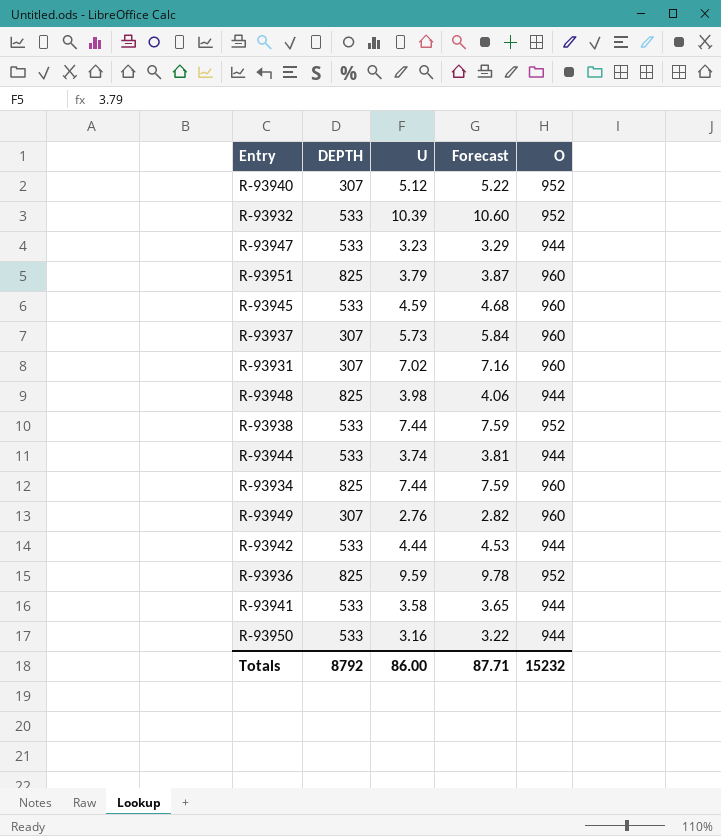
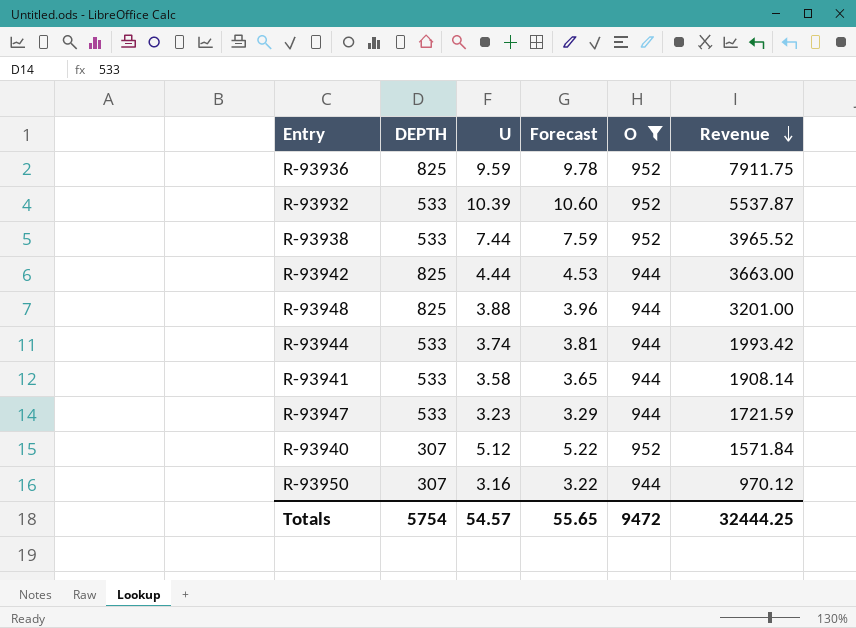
filter: none -> O != 960
row order: none -> Revenue descending
column Revenue | formula: none -> [DEPTH] * [U]
R-93942 | DEPTH: 533 -> 825
R-93948 | U: 3.98 -> 3.88
R-93948 | Forecast: 4.06 -> 3.96
R-93950 | DEPTH: 533 -> 307
Totals | DEPTH: 8792 -> 5754
Totals | U: 86.00 -> 54.57
Totals | Forecast: 87.71 -> 55.65
Totals | O: 15232 -> 9472

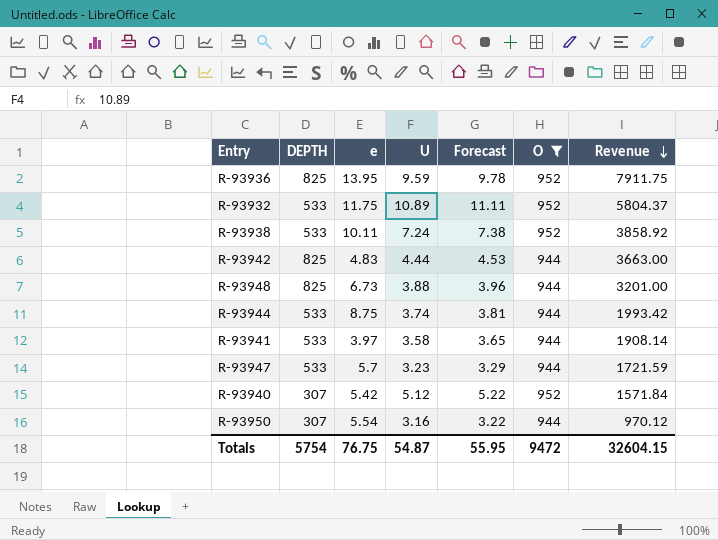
column e | position: none -> 3
R-93932 | U: 10.39 -> 10.89
R-93932 | Forecast: 10.60 -> 11.11
R-93932 | Revenue: 5537.87 -> 5804.37
R-93938 | U: 7.44 -> 7.24
R-93938 | Forecast: 7.59 -> 7.38
R-93938 | Revenue: 3965.52 -> 3858.92
Totals | U: 54.57 -> 54.87
Totals | Forecast: 55.65 -> 55.95
Totals | Revenue: 32444.25 -> 32604.15

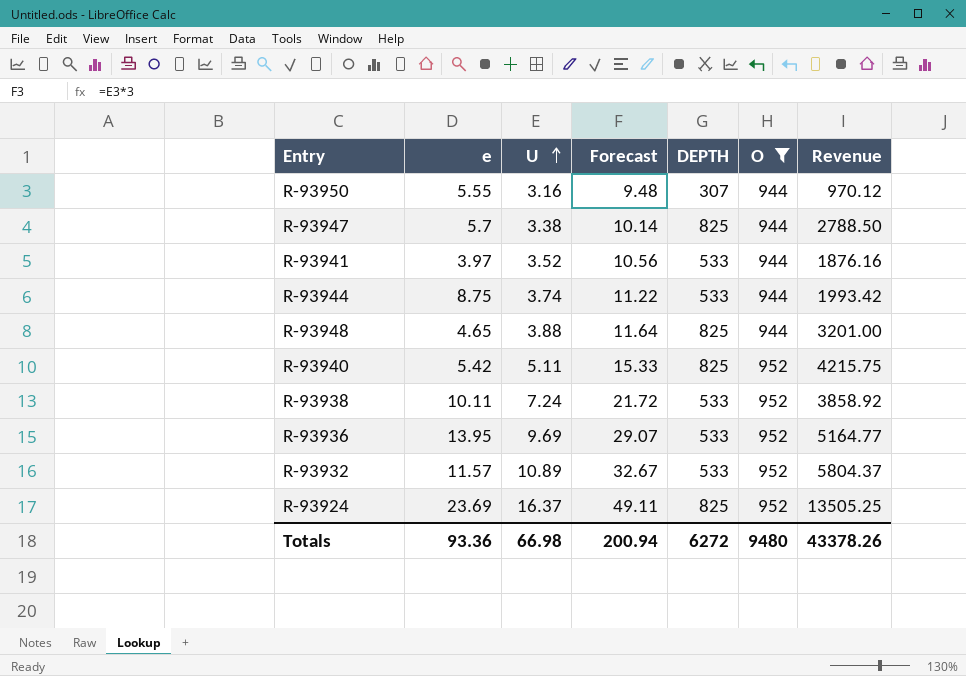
row order: Revenue descending -> U ascending
column Forecast | formula: [U] * 1.02 -> [U] * 3
column DEPTH | position: 2 -> 5
row R-93942: 825 | 4.83 | 4.44 | 4.53 | 944 | 3663.00 -> none
R-93950 | e: 5.54 -> 5.55
R-93947 | U: 3.23 -> 3.38
R-93947 | DEPTH: 533 -> 825
R-93947 | Revenue: 1721.59 -> 2788.50
R-93941 | U: 3.58 -> 3.52
R-93941 | Revenue: 1908.14 -> 1876.16
R-93948 | e: 6.73 -> 4.65
R-93940 | U: 5.12 -> 5.11
R-93940 | DEPTH: 307 -> 825
R-93940 | Revenue: 1571.84 -> 4215.75
R-93936 | U: 9.59 -> 9.69
R-93936 | DEPTH: 825 -> 533
R-93936 | Revenue: 7911.75 -> 5164.77
R-93932 | e: 11.75 -> 11.57
row R-93924: none -> 23.69 | 16.37 | 49.11 | 825 | 952 | 13505.25
Totals | e: 76.75 -> 93.36
Totals | U: 54.87 -> 66.98
Totals | Forecast: 55.95 -> 200.94
Totals | DEPTH: 5754 -> 6272
Totals | O: 9472 -> 9480
Totals | Revenue: 32604.15 -> 43378.26

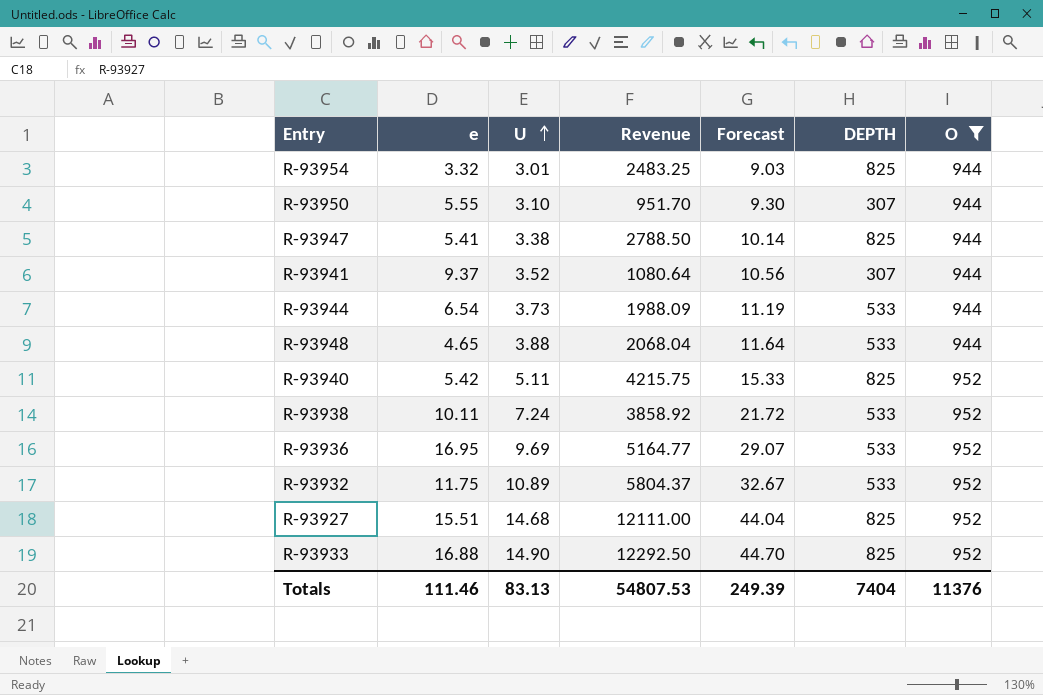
column Revenue | position: 7 -> 4
row R-93924: 23.69 | 16.37 | 49.11 | 825 | 952 | 13505.25 -> none
row R-93954: none -> 3.32 | 3.01 | 2483.25 | 9.03 | 825 | 944
R-93950 | U: 3.16 -> 3.10
R-93950 | Revenue: 970.12 -> 951.70
R-93950 | Forecast: 9.48 -> 9.30
R-93947 | e: 5.7 -> 5.41
R-93941 | e: 3.97 -> 9.37
R-93941 | Revenue: 1876.16 -> 1080.64
R-93941 | DEPTH: 533 -> 307
R-93944 | e: 8.75 -> 6.54
R-93944 | U: 3.74 -> 3.73
R-93944 | Revenue: 1993.42 -> 1988.09
R-93944 | Forecast: 11.22 -> 11.19
R-93948 | Revenue: 3201.00 -> 2068.04
R-93948 | DEPTH: 825 -> 533
R-93936 | e: 13.95 -> 16.95
R-93932 | e: 11.57 -> 11.75
row R-93927: none -> 15.51 | 14.68 | 12111.00 | 44.04 | 825 | 952
row R-93933: none -> 16.88 | 14.90 | 12292.50 | 44.70 | 825 | 952
Totals | e: 93.36 -> 111.46
Totals | U: 66.98 -> 83.13
Totals | Revenue: 43378.26 -> 54807.53
Totals | Forecast: 200.94 -> 249.39
Totals | DEPTH: 6272 -> 7404
Totals | O: 9480 -> 11376

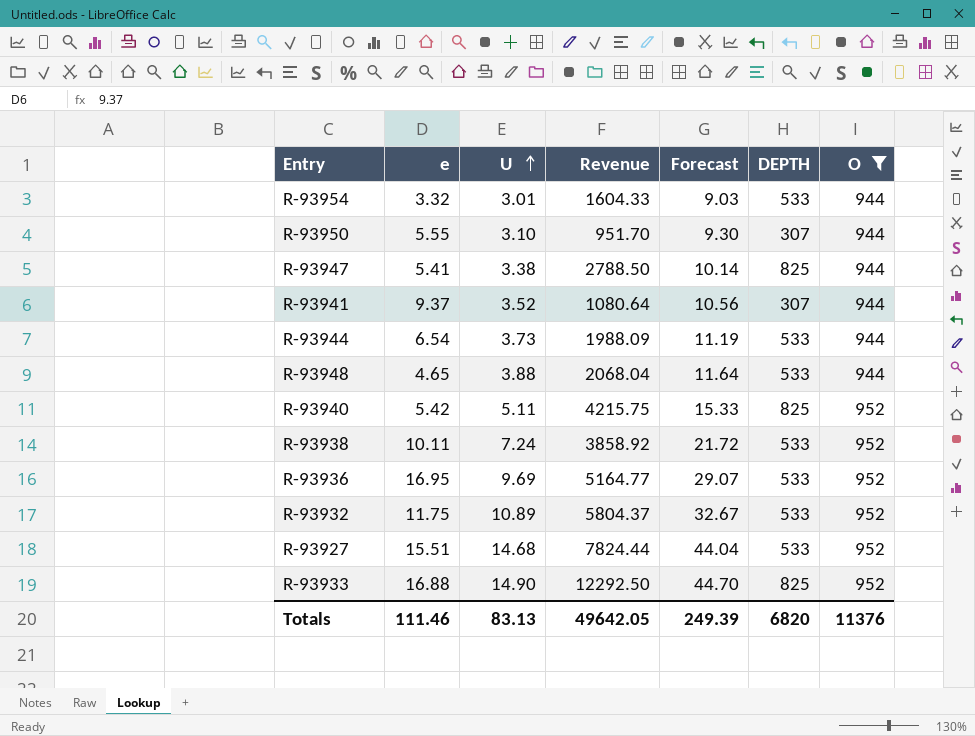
R-93954 | Revenue: 2483.25 -> 1604.33
R-93954 | DEPTH: 825 -> 533
R-93927 | Revenue: 12111.00 -> 7824.44
R-93927 | DEPTH: 825 -> 533
Totals | Revenue: 54807.53 -> 49642.05
Totals | DEPTH: 7404 -> 6820

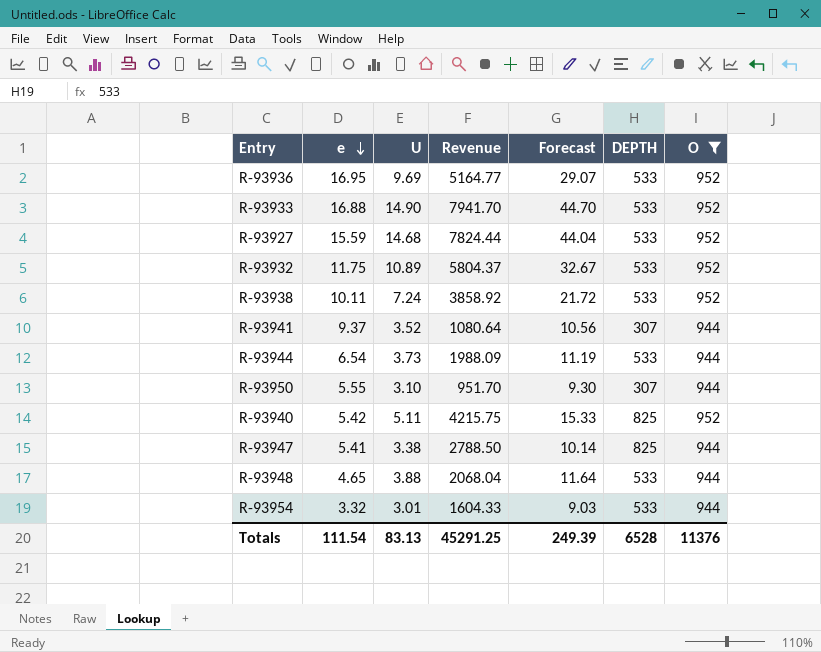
row order: U ascending -> e descending
R-93933 | Revenue: 12292.50 -> 7941.70
R-93933 | DEPTH: 825 -> 533
R-93927 | e: 15.51 -> 15.59
Totals | e: 111.46 -> 111.54
Totals | Revenue: 49642.05 -> 45291.25
Totals | DEPTH: 6820 -> 6528

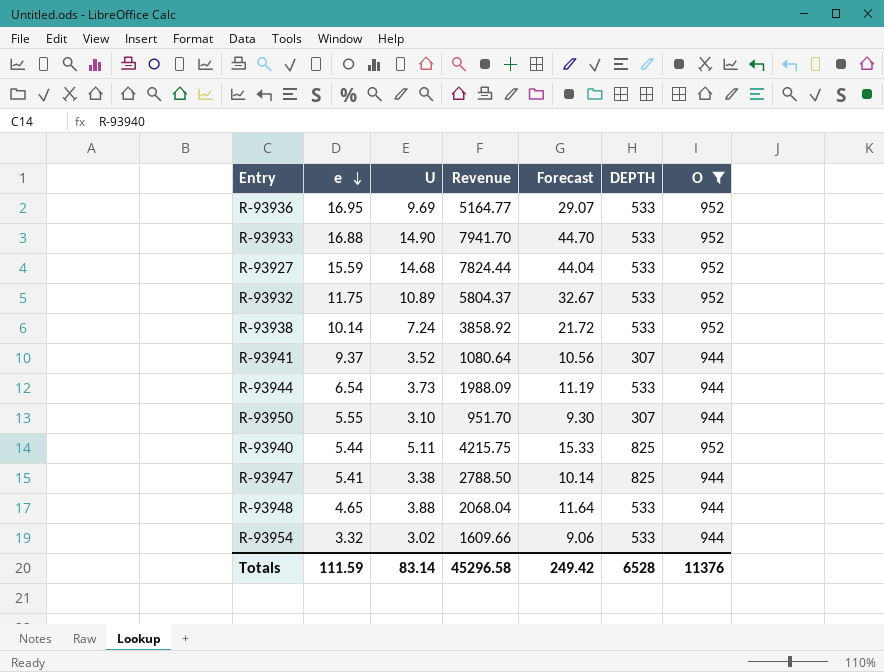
R-93938 | e: 10.11 -> 10.14
R-93940 | e: 5.42 -> 5.44
R-93954 | U: 3.01 -> 3.02
R-93954 | Revenue: 1604.33 -> 1609.66
R-93954 | Forecast: 9.03 -> 9.06
Totals | e: 111.54 -> 111.59
Totals | U: 83.13 -> 83.14
Totals | Revenue: 45291.25 -> 45296.58
Totals | Forecast: 249.39 -> 249.42

